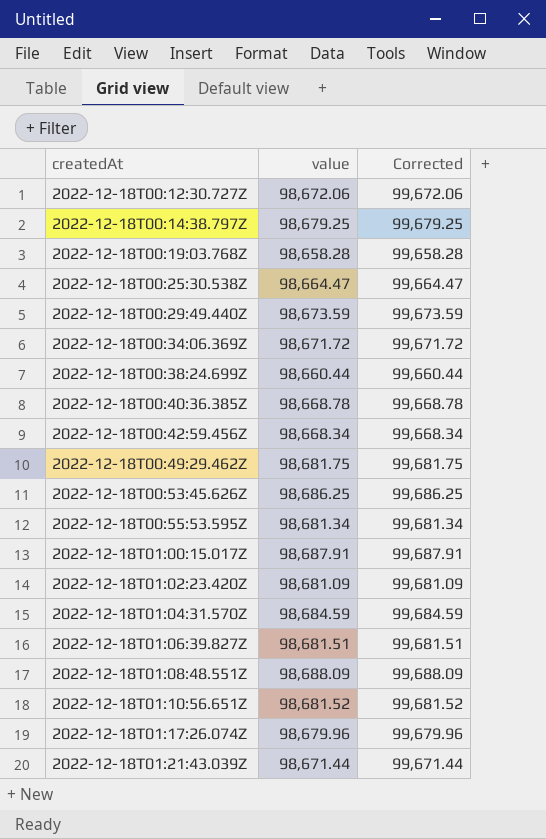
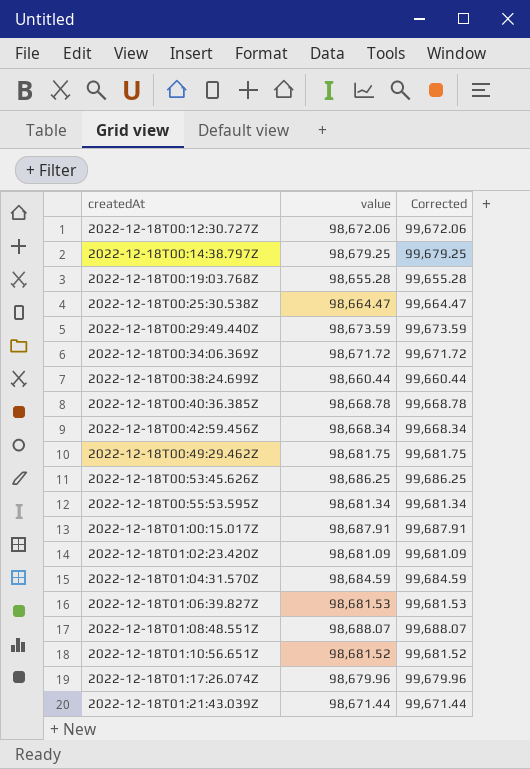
2022-12-18T00:19:03.768Z | value: 98,658.28 -> 98,655.28
2022-12-18T00:19:03.768Z | Corrected: 99,658.28 -> 99,655.28
2022-12-18T01:06:39.827Z | value: 98,681.51 -> 98,681.53
2022-12-18T01:06:39.827Z | Corrected: 99,681.51 -> 99,681.53
2022-12-18T01:08:48.551Z | value: 98,688.09 -> 98,688.07
2022-12-18T01:08:48.551Z | Corrected: 99,688.09 -> 99,688.07

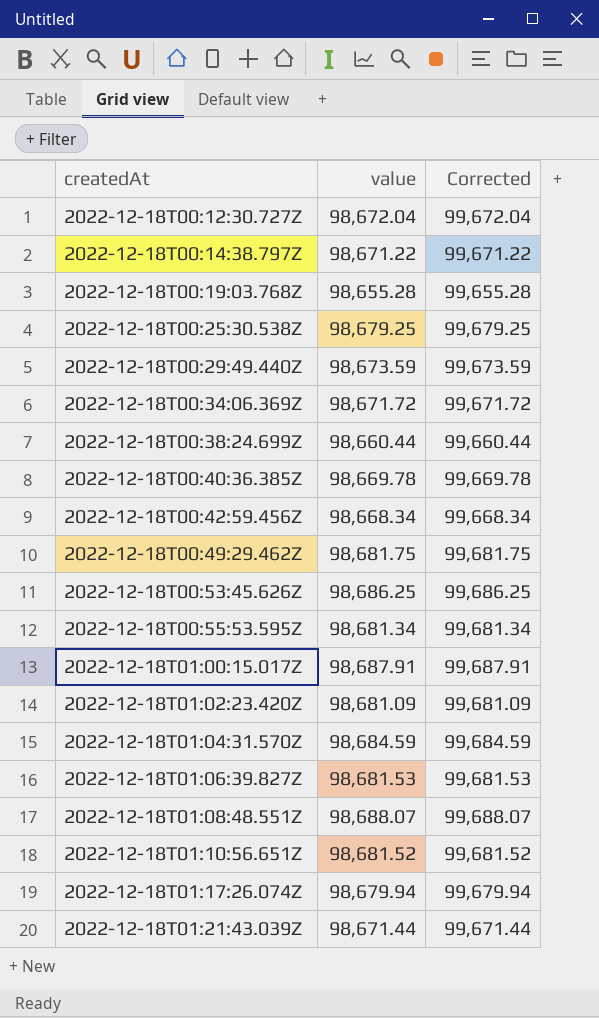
2022-12-18T00:12:30.727Z | value: 98,672.06 -> 98,672.04
2022-12-18T00:12:30.727Z | Corrected: 99,672.06 -> 99,672.04
2022-12-18T00:14:38.797Z | value: 98,679.25 -> 98,671.22
2022-12-18T00:14:38.797Z | Corrected: 99,679.25 -> 99,671.22
2022-12-18T00:25:30.538Z | value: 98,664.47 -> 98,679.25
2022-12-18T00:25:30.538Z | Corrected: 99,664.47 -> 99,679.25
2022-12-18T00:40:36.385Z | value: 98,668.78 -> 98,669.78
2022-12-18T00:40:36.385Z | Corrected: 99,668.78 -> 99,669.78
2022-12-18T01:17:26.074Z | value: 98,679.96 -> 98,679.94
2022-12-18T01:17:26.074Z | Corrected: 99,679.96 -> 99,679.94

